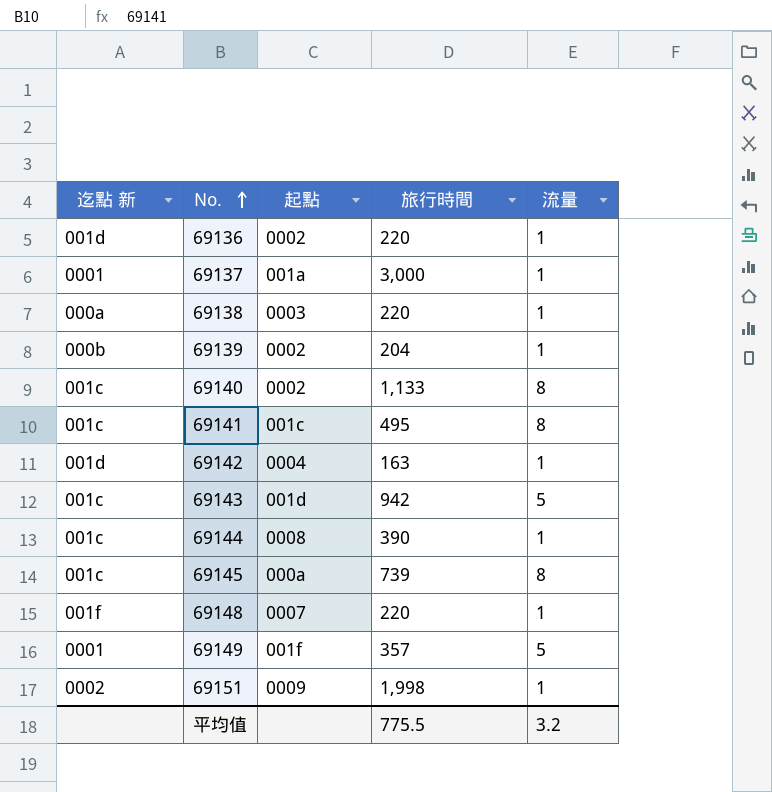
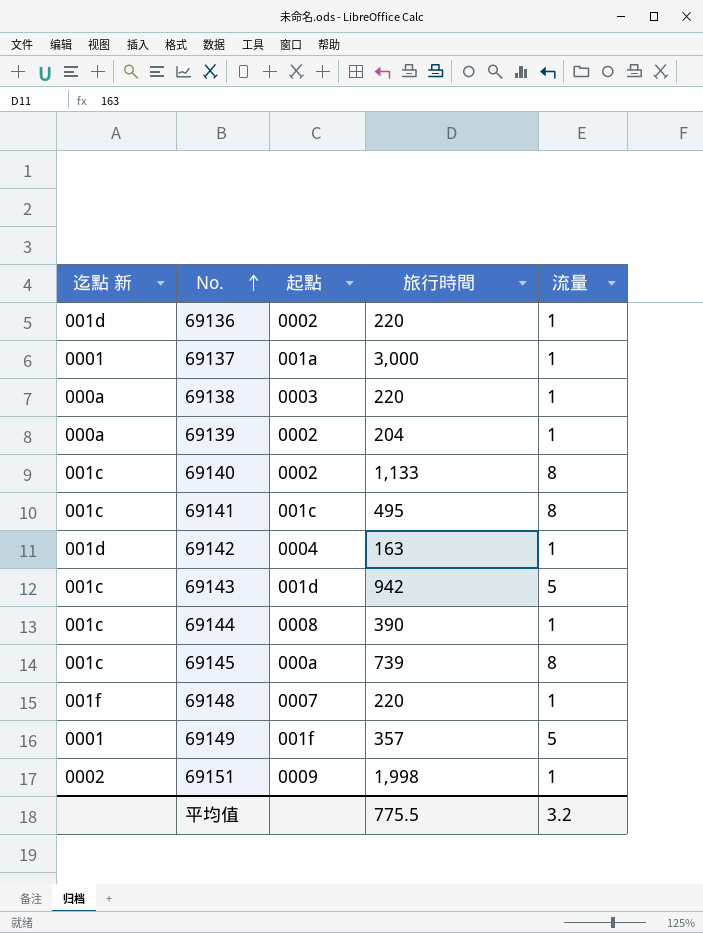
69139 | 迄點 新: 000b -> 000a

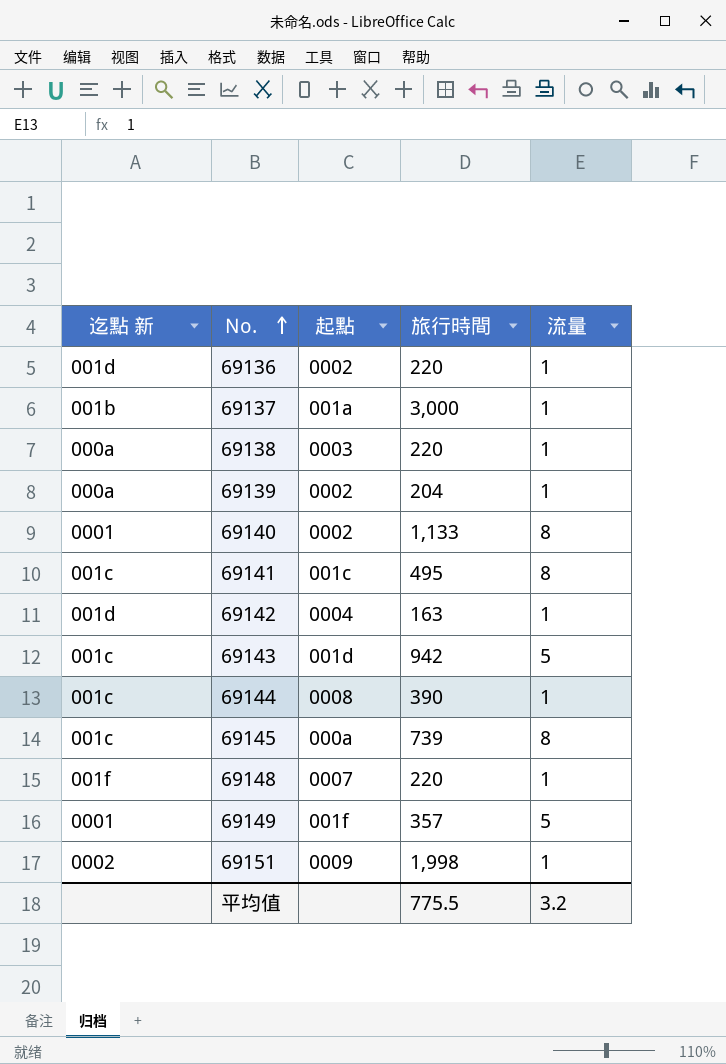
69137 | 迄點 新: 0001 -> 001b
69140 | 迄點 新: 001c -> 0001

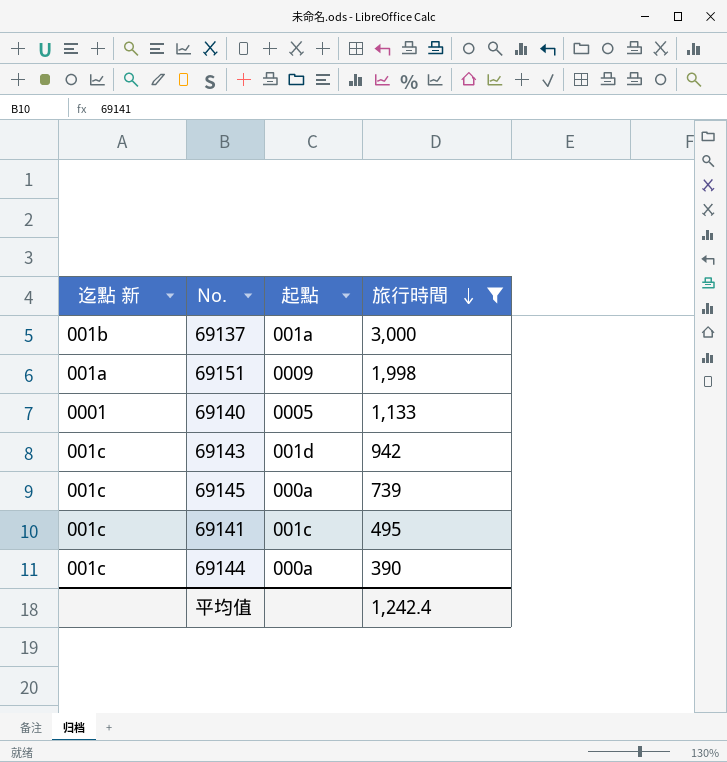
filter: none -> 旅行時間 >= 390
row order: No. ascending -> 旅行時間 descending
column 流量 | position: 5 -> none
69151 | 迄點 新: 0002 -> 001a
69140 | 起點: 0002 -> 0005
69144 | 起點: 0008 -> 000a
平均值 | 旅行時間: 775.5 -> 1,242.4

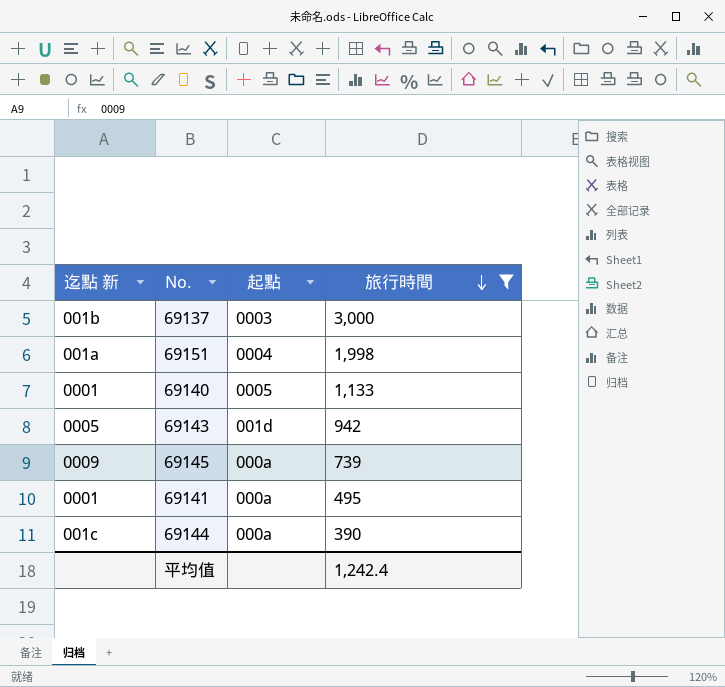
69137 | 起點: 001a -> 0003
69151 | 起點: 0009 -> 0004
69143 | 迄點 新: 001c -> 0005
69145 | 迄點 新: 001c -> 0009
69141 | 迄點 新: 001c -> 0001
69141 | 起點: 001c -> 000a

